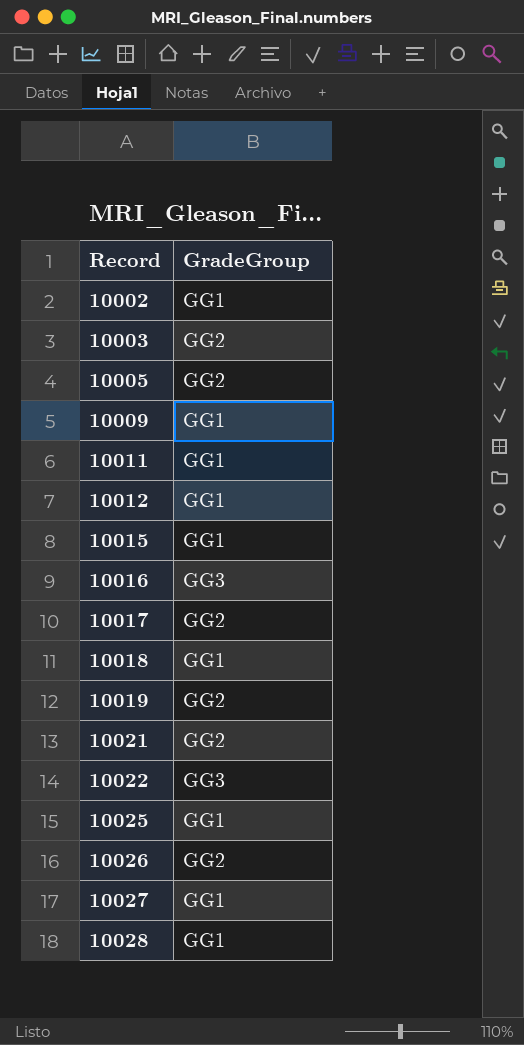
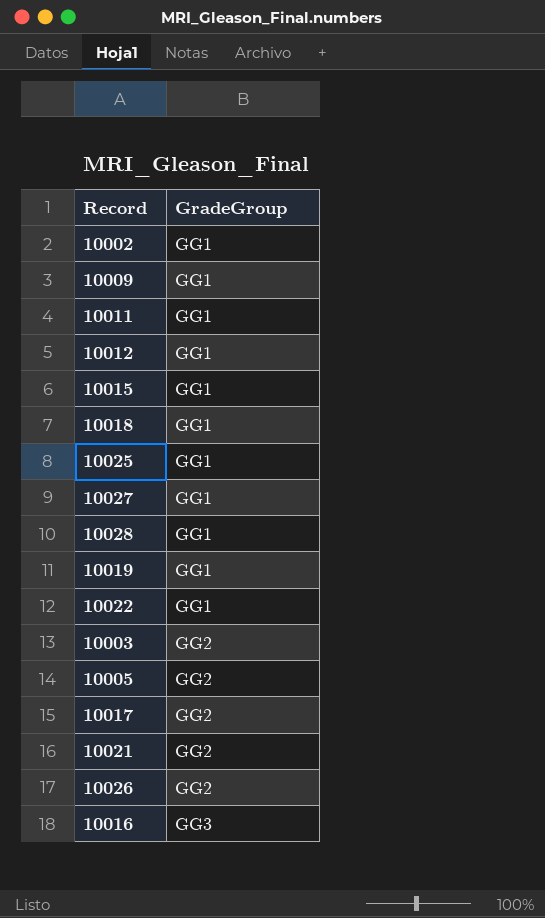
row order: Record ascending -> GradeGroup ascending
10019 | GradeGroup: GG2 -> GG1
10022 | GradeGroup: GG3 -> GG1

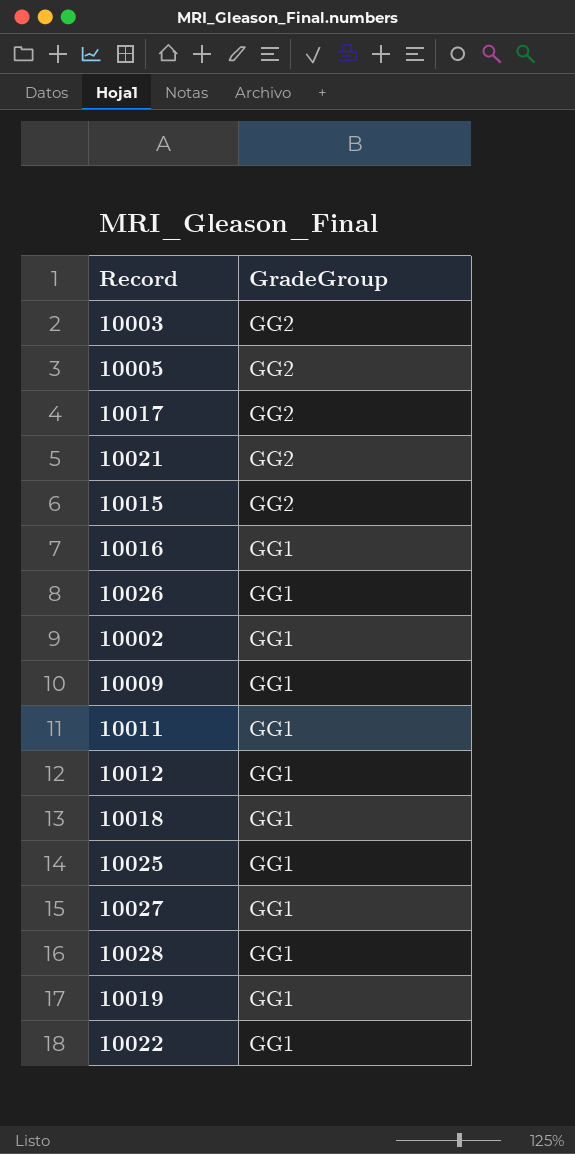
row order: GradeGroup ascending -> GradeGroup descending
10015 | GradeGroup: GG1 -> GG2
10016 | GradeGroup: GG3 -> GG1
10026 | GradeGroup: GG2 -> GG1

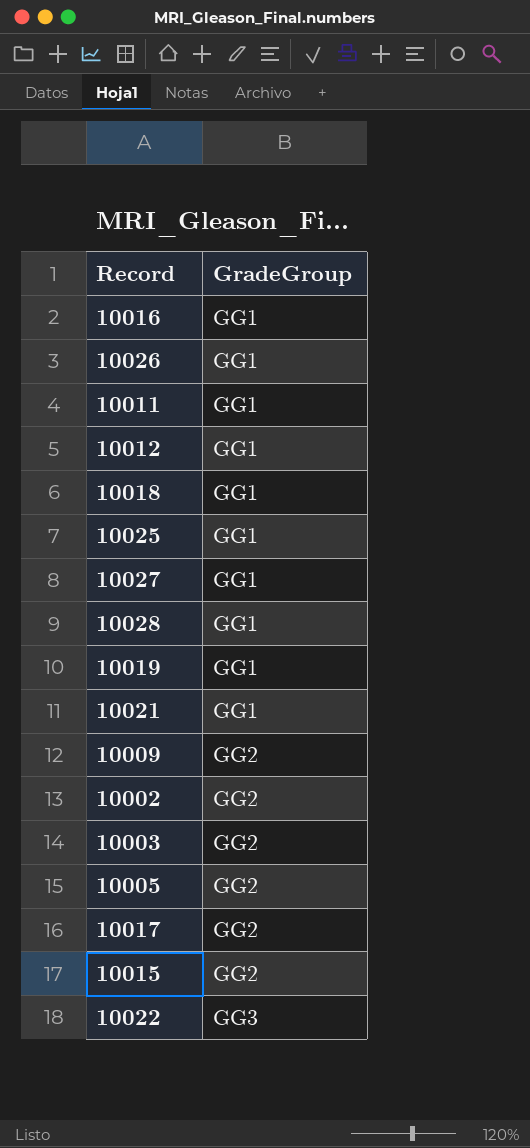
row order: GradeGroup descending -> GradeGroup ascending
10021 | GradeGroup: GG2 -> GG1
10009 | GradeGroup: GG1 -> GG2
10002 | GradeGroup: GG1 -> GG2
10022 | GradeGroup: GG1 -> GG3

